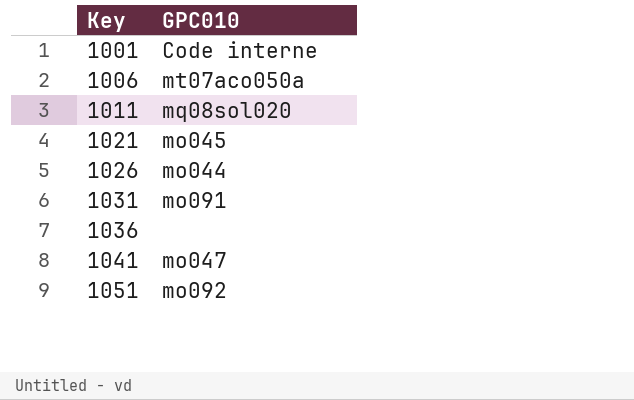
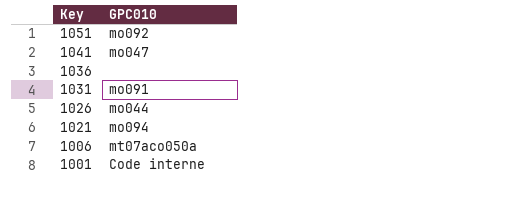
row order: Key ascending -> Key descending
row 1011: mq08sol020 -> none
1021 | GPC010: mo045 -> mo094

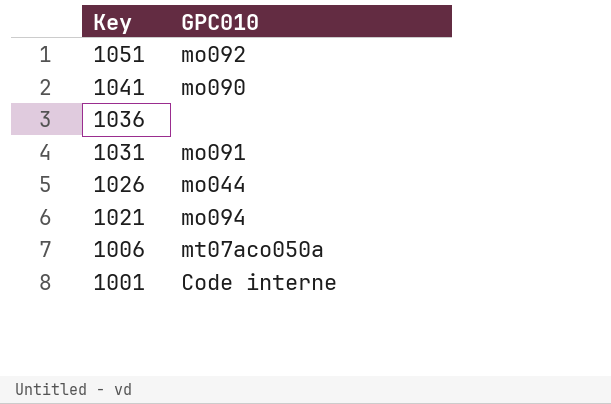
1041 | GPC010: mo047 -> mo090

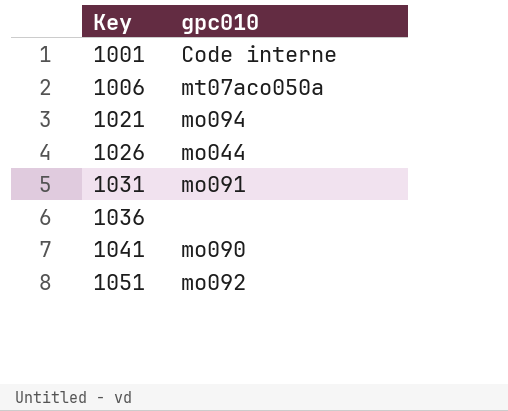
row order: Key descending -> Key ascending
column name: GPC010 -> gpc010

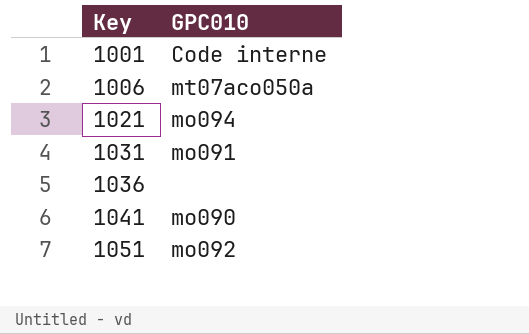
column name: gpc010 -> GPC010
row 1026: mo044 -> none

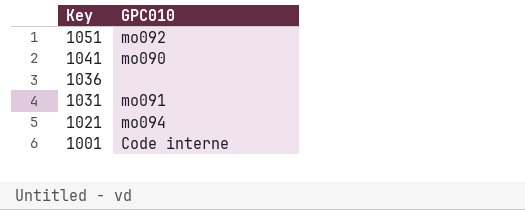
row order: Key ascending -> Key descending
row 1006: mt07aco050a -> none

